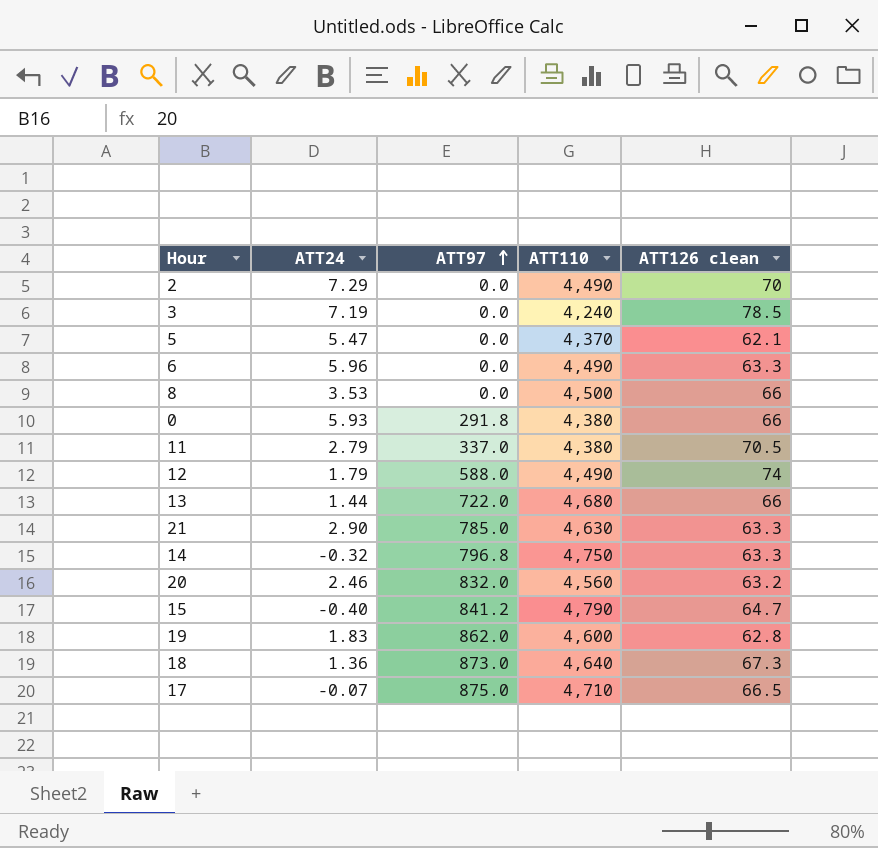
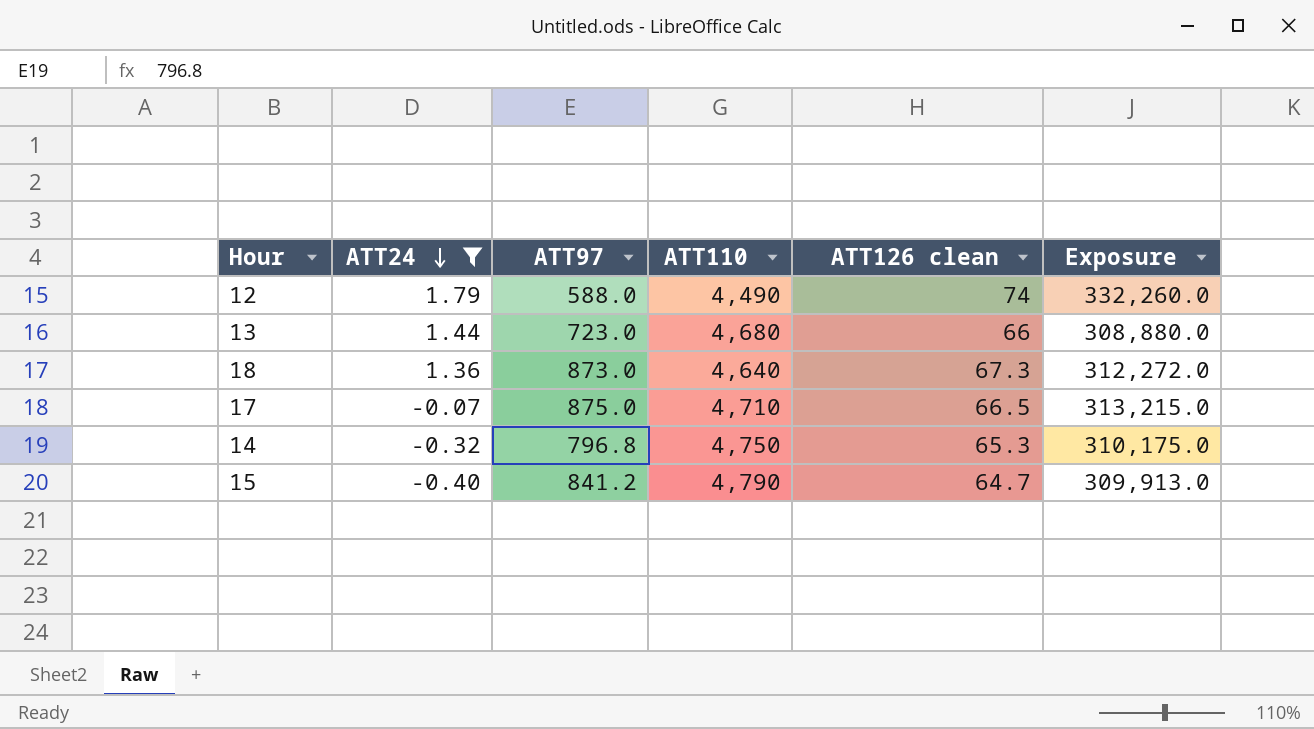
filter: none -> ATT24 <= 1.79
row order: ATT97 ascending -> ATT24 descending
column Exposure | formula: none -> [ATT110] * [ATT126 clean]
13 | ATT97: 722.0 -> 723.0
14 | ATT126 clean: 63.3 -> 65.3

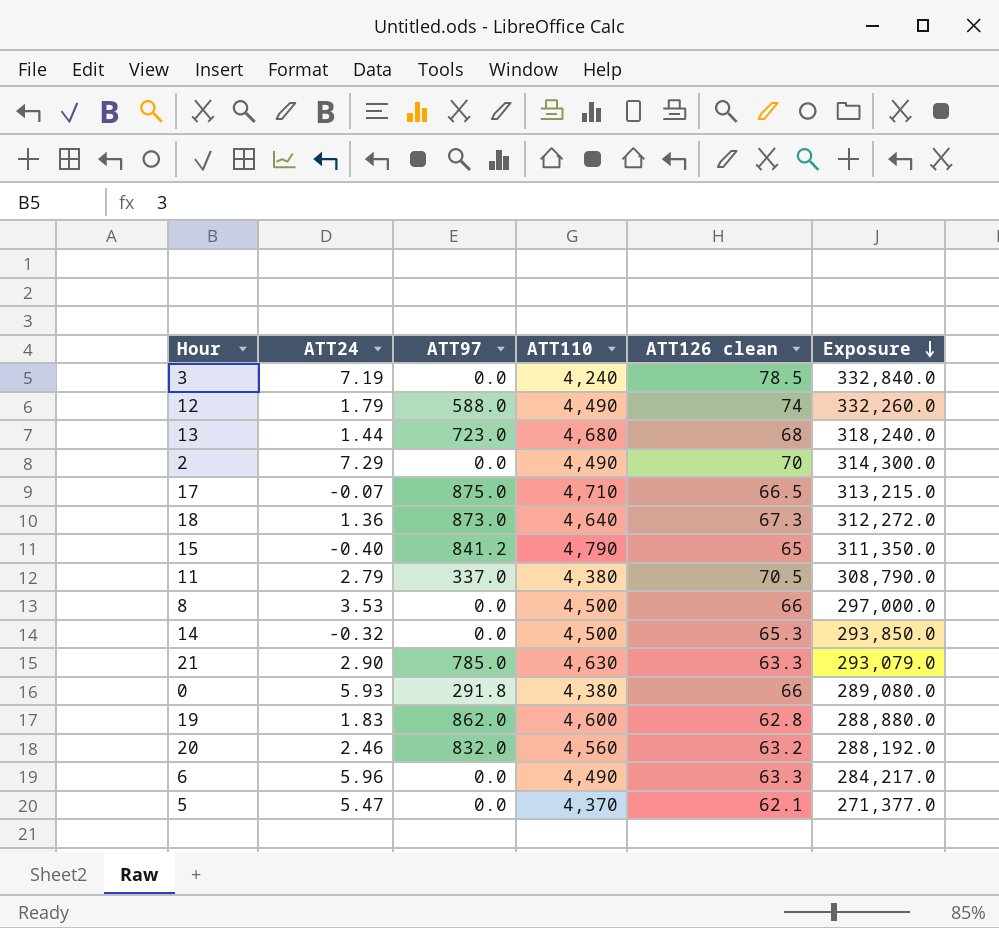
filter: ATT24 <= 1.79 -> none
row order: ATT24 descending -> Exposure descending
13 | ATT126 clean: 66 -> 68
13 | Exposure: 308,880.0 -> 318,240.0
15 | ATT126 clean: 64.7 -> 65
15 | Exposure: 309,913.0 -> 311,350.0
14 | ATT97: 796.8 -> 0.0
14 | ATT110: 4,750 -> 4,500
14 | Exposure: 310,175.0 -> 293,850.0

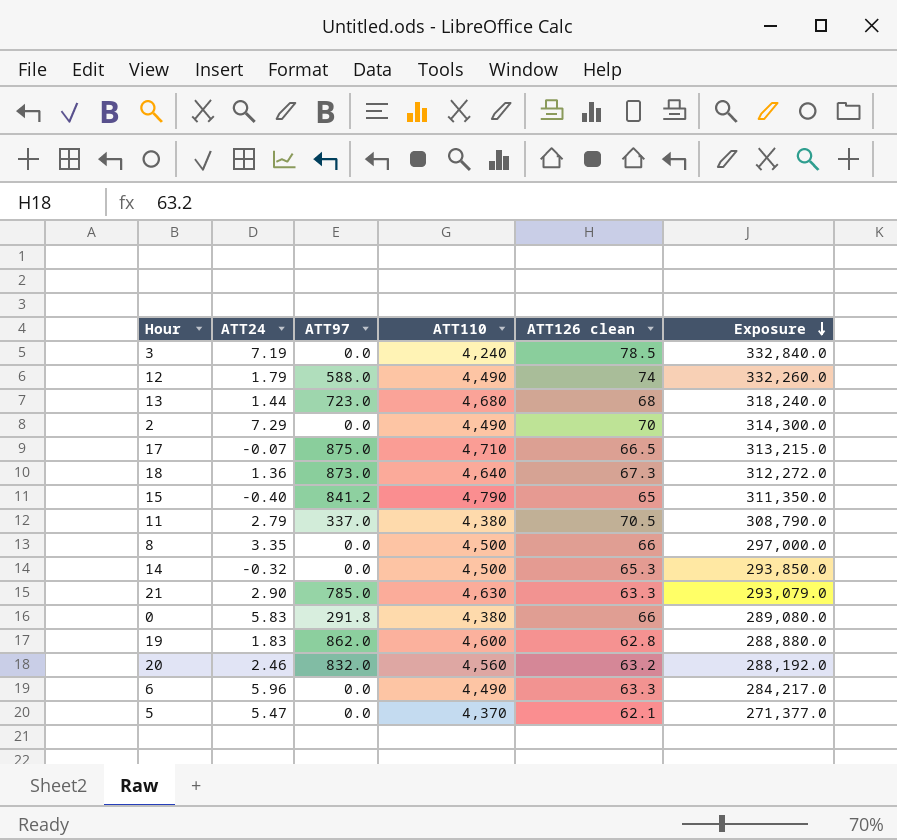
8 | ATT24: 3.53 -> 3.35
0 | ATT24: 5.93 -> 5.83

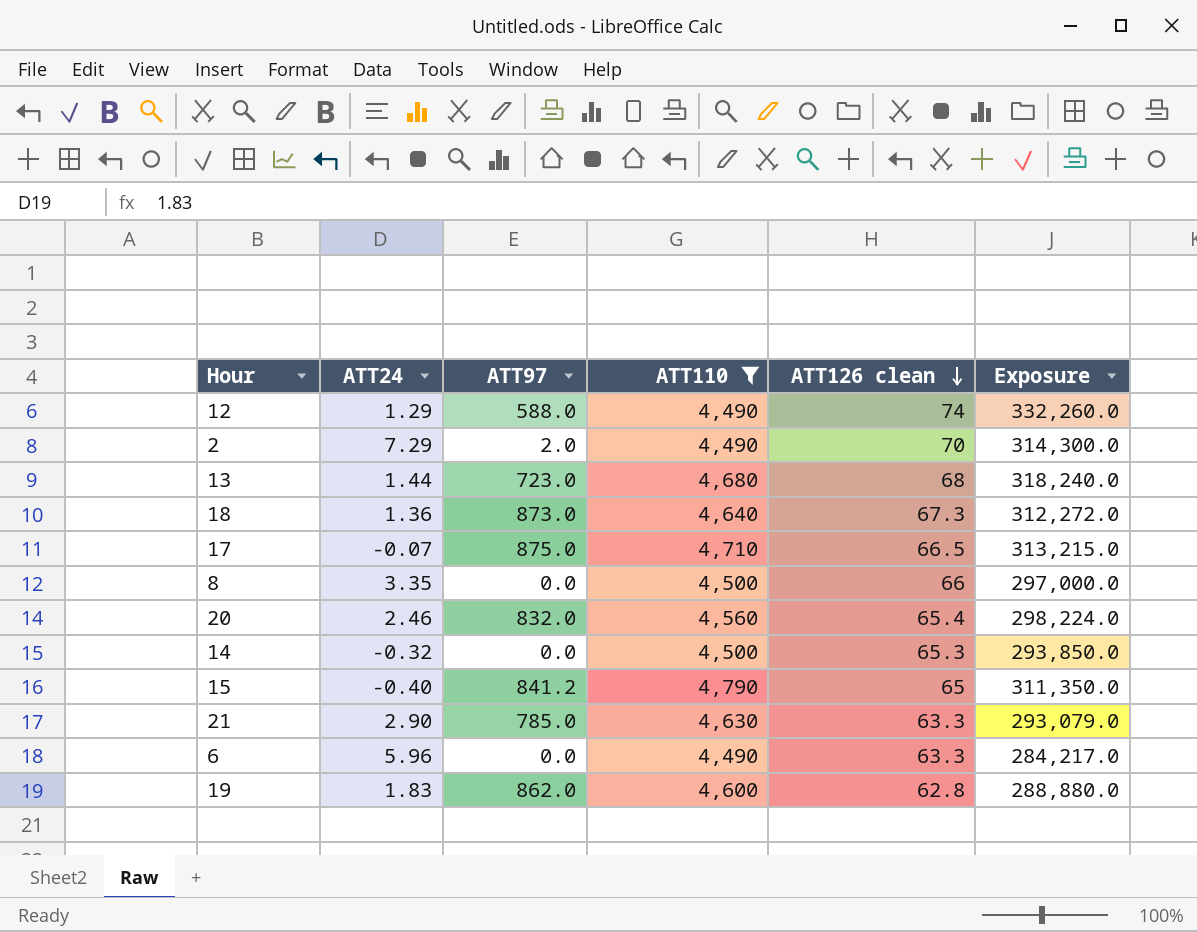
filter: none -> ATT110 >= 4,490
row order: Exposure descending -> ATT126 clean descending
12 | ATT24: 1.79 -> 1.29
2 | ATT97: 0.0 -> 2.0
20 | ATT126 clean: 63.2 -> 65.4
20 | Exposure: 288,192.0 -> 298,224.0

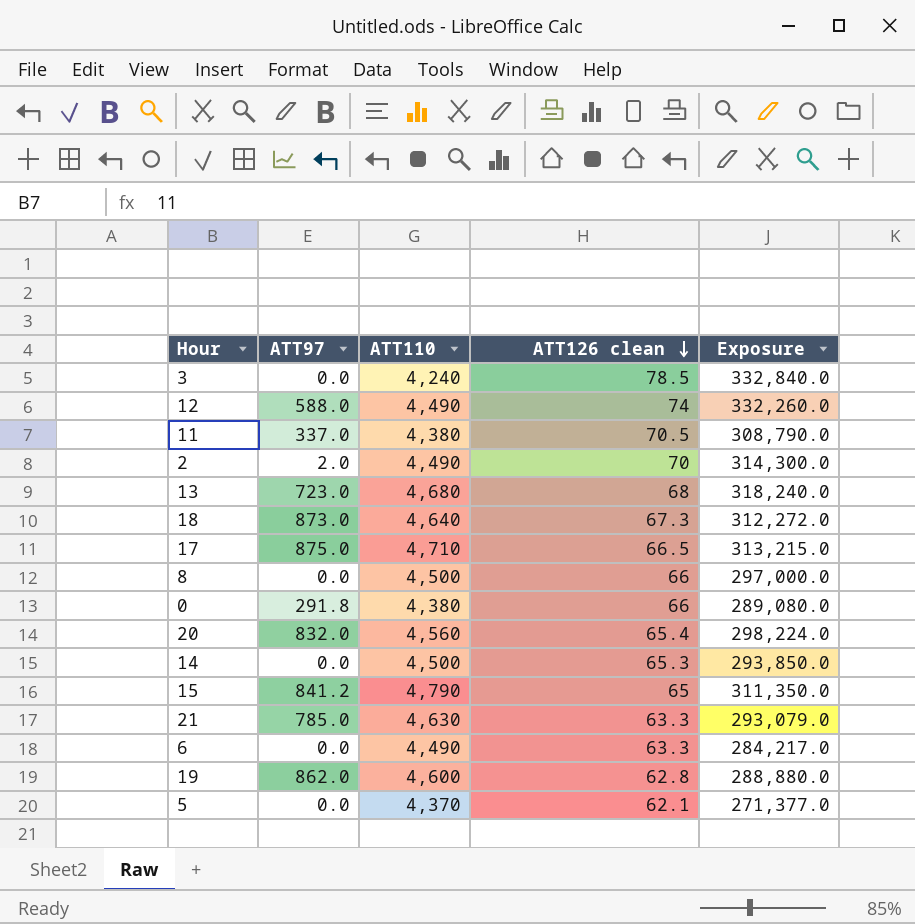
filter: ATT110 >= 4,490 -> none
column ATT24 | position: 2 -> none

